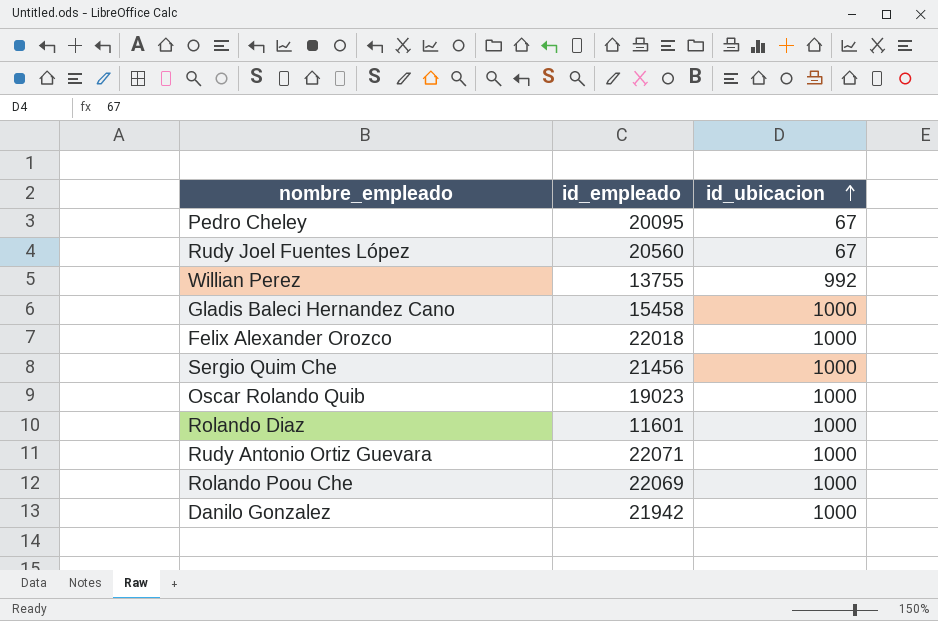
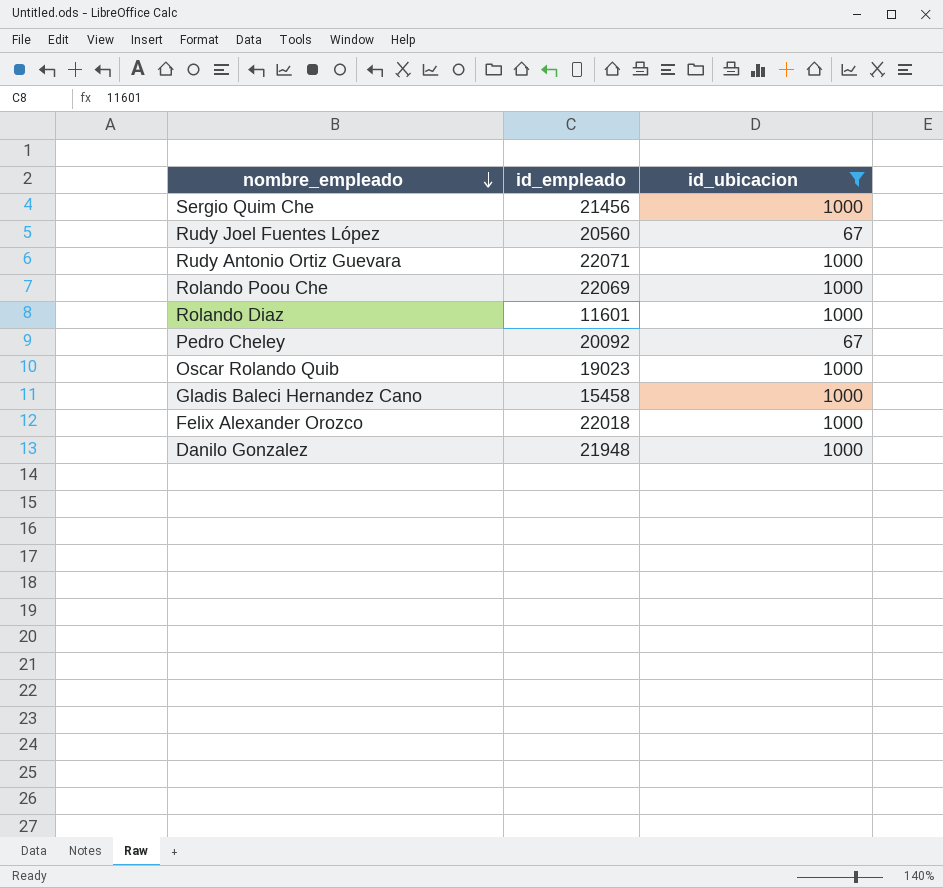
filter: none -> id_ubicacion != 992
row order: id_ubicacion ascending -> nombre_empleado descending
Pedro Cheley | id_empleado: 20095 -> 20092
Danilo Gonzalez | id_empleado: 21942 -> 21948

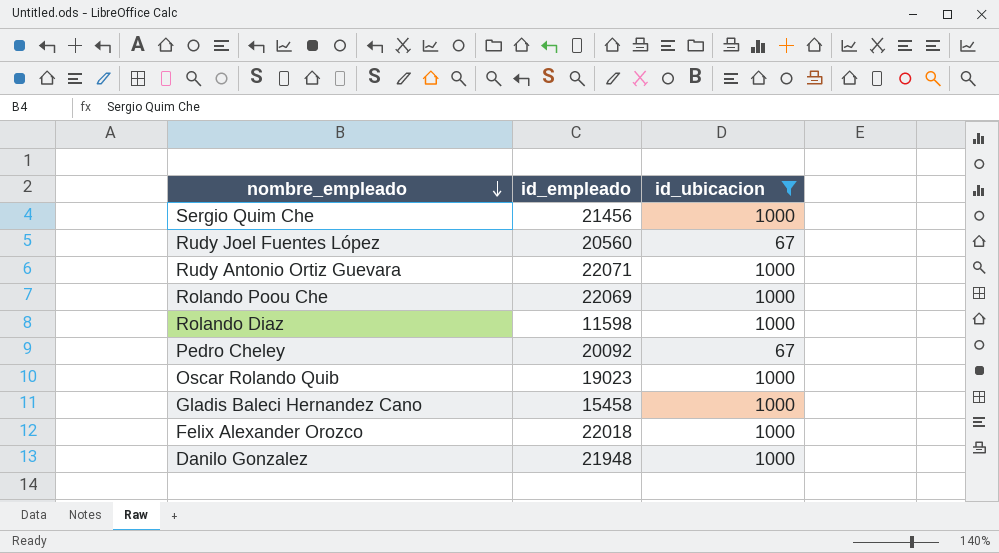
Rolando Diaz | id_empleado: 11601 -> 11598

